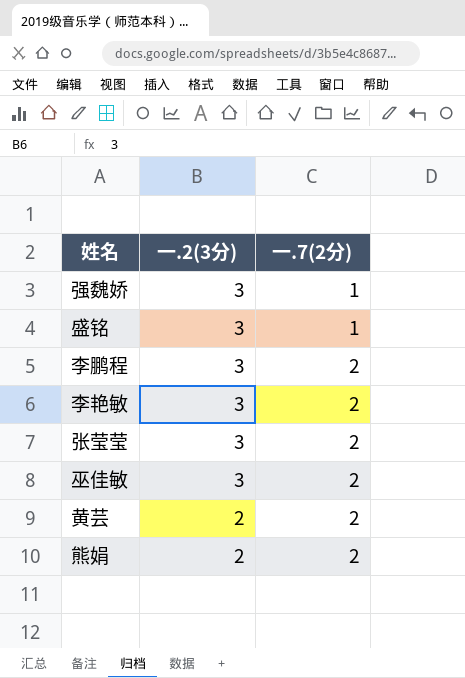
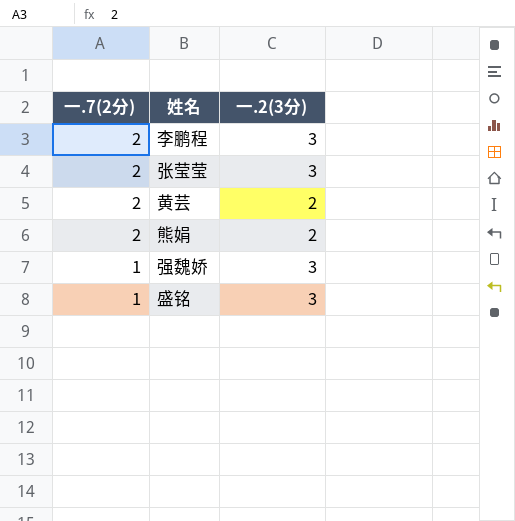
row order: 一.2(3分) descending -> 一.7(2分) descending
column 一.7(2分) | position: 3 -> 1
row 李艳敏: 3 | 2 -> none
row 巫佳敏: 3 | 2 -> none

